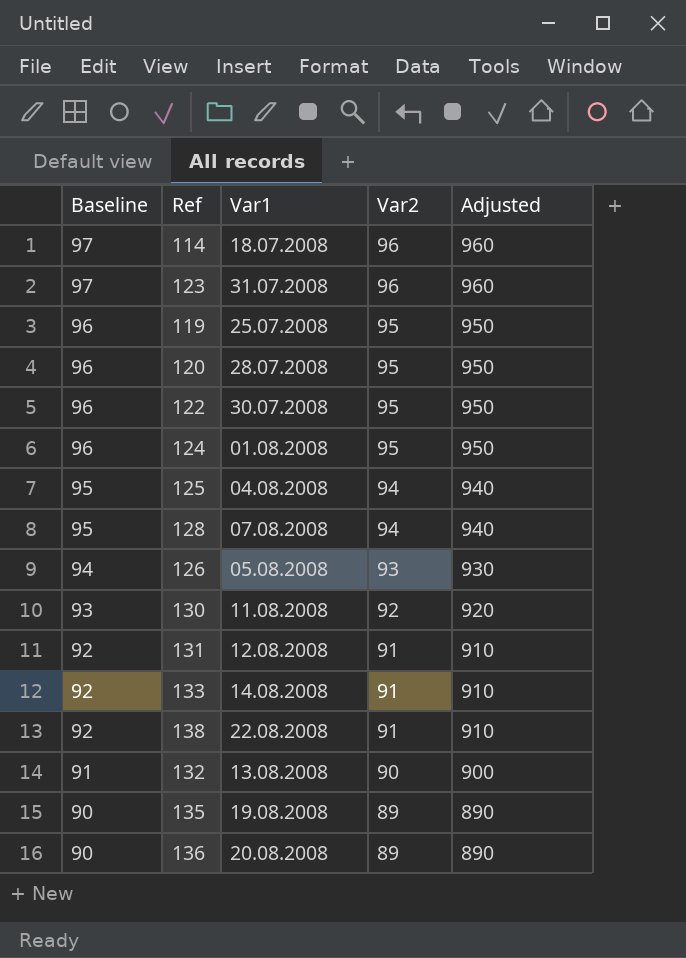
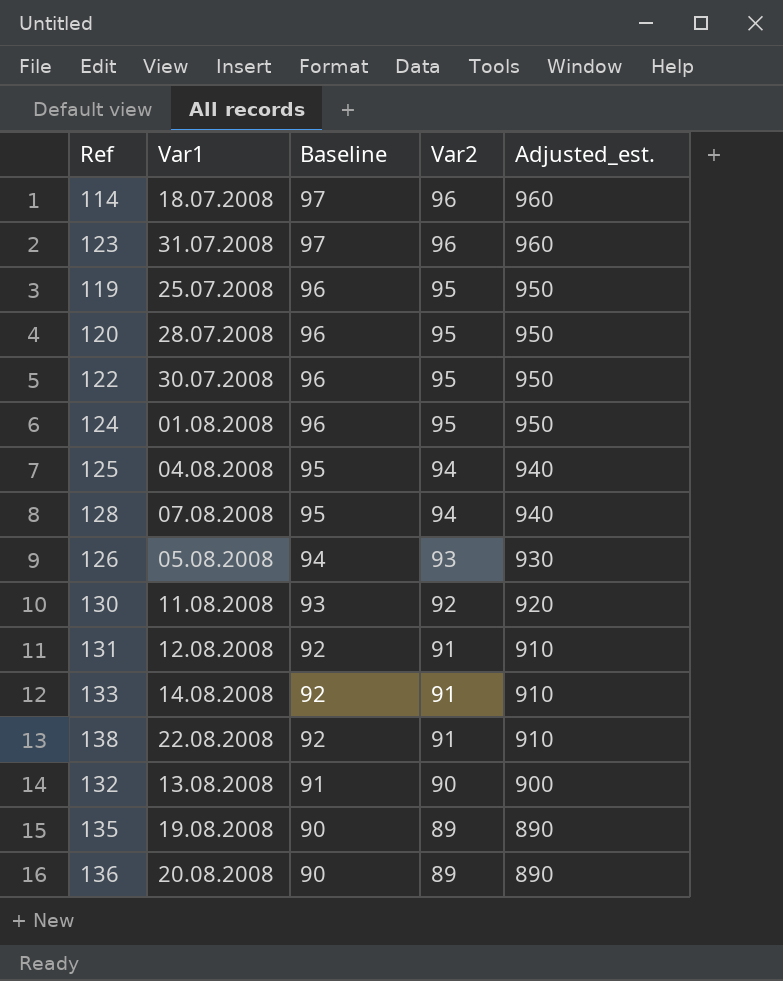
column Baseline | position: 1 -> 3
column name: Adjusted -> Adjusted_est.

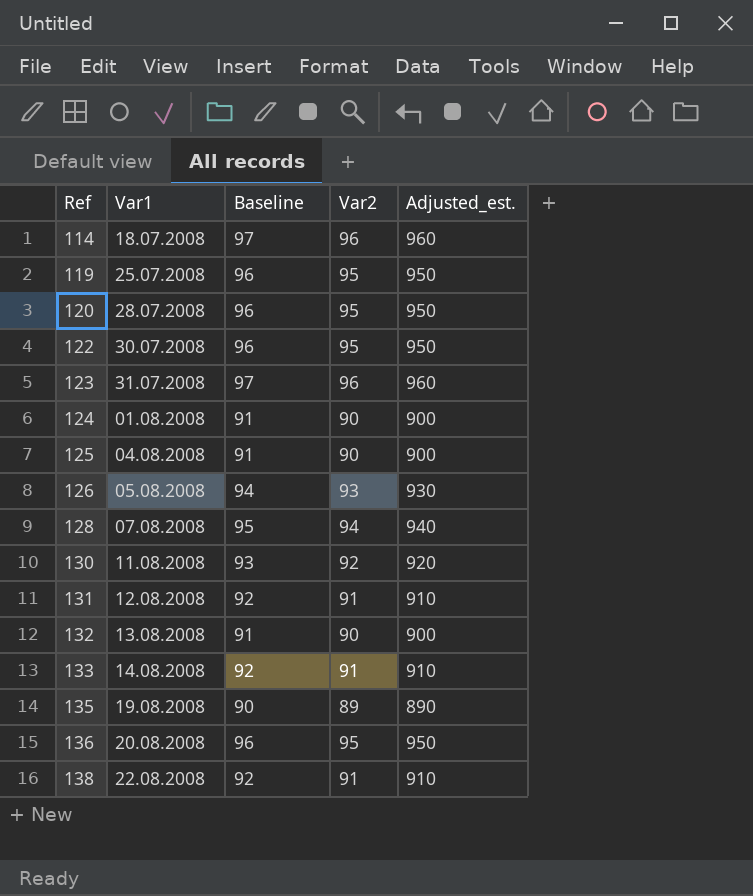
row order: Baseline descending -> Ref ascending
124 | Baseline: 96 -> 91
124 | Var2: 95 -> 90
124 | Adjusted_est.: 950 -> 900
125 | Baseline: 95 -> 91
125 | Var2: 94 -> 90
125 | Adjusted_est.: 940 -> 900
136 | Baseline: 90 -> 96
136 | Var2: 89 -> 95
136 | Adjusted_est.: 890 -> 950

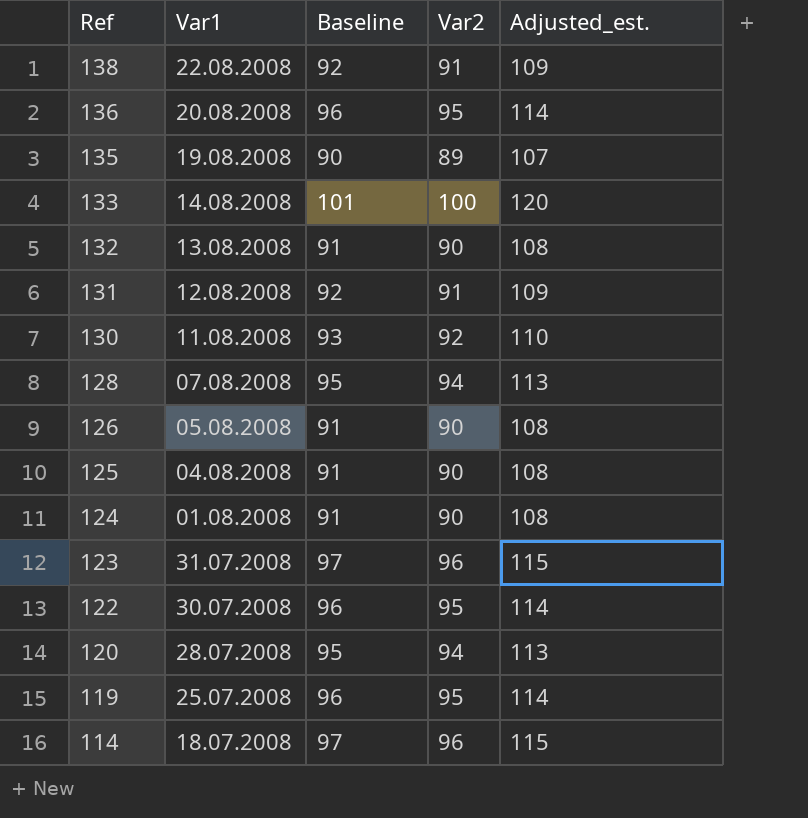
row order: Ref ascending -> Ref descending
column Adjusted_est. | formula: [Var2] * 10 -> [Var2] * 1.2
133 | Baseline: 92 -> 101
133 | Var2: 91 -> 100
126 | Baseline: 94 -> 91
126 | Var2: 93 -> 90
120 | Baseline: 96 -> 95
120 | Var2: 95 -> 94

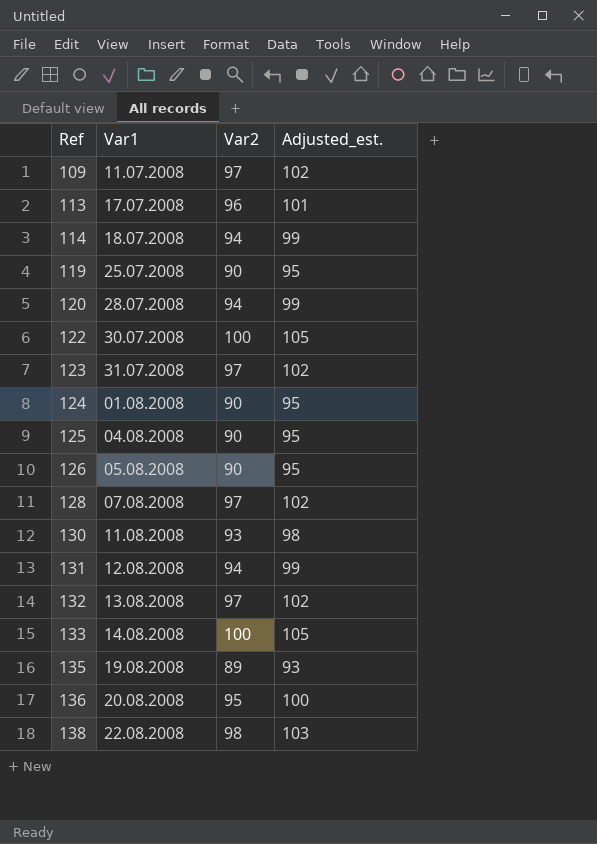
row order: Ref descending -> Ref ascending
column Baseline | formula: [Var2] + 1 -> none
column Adjusted_est. | formula: [Var2] * 1.2 -> [Var2] * 1.05
row 109: none -> 11.07.2008 | 97 | 102
row 113: none -> 17.07.2008 | 96 | 101
114 | Var2: 96 -> 94
119 | Var2: 95 -> 90
122 | Var2: 95 -> 100
123 | Var2: 96 -> 97
128 | Var2: 94 -> 97
130 | Var2: 92 -> 93
131 | Var2: 91 -> 94
132 | Var2: 90 -> 97
138 | Var2: 91 -> 98

